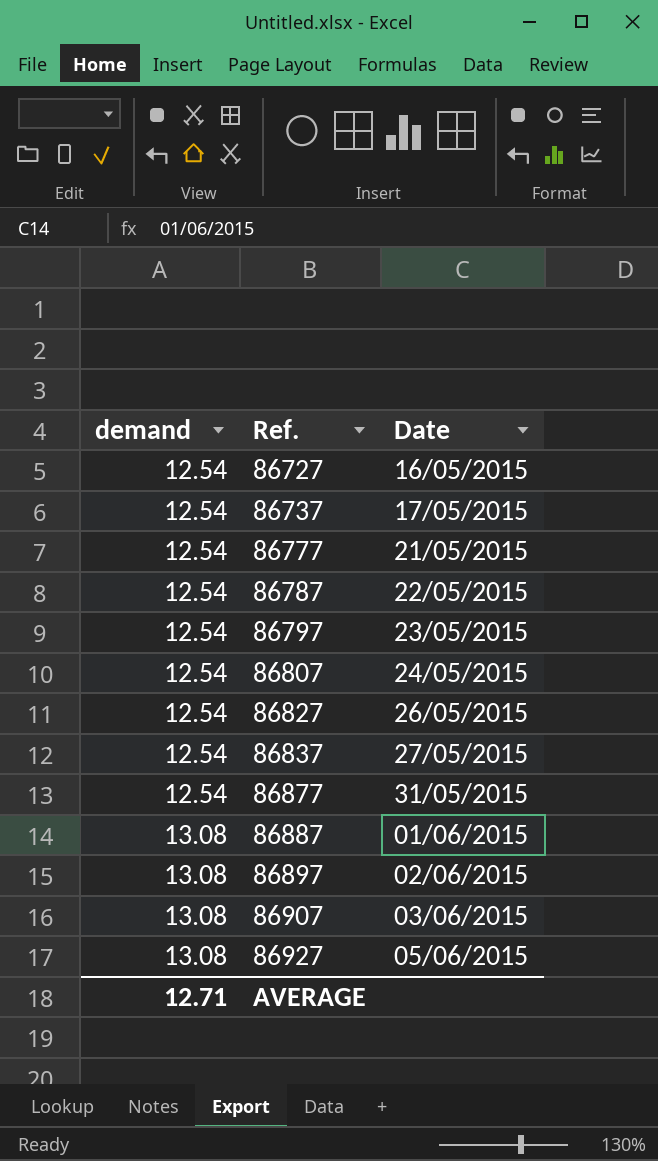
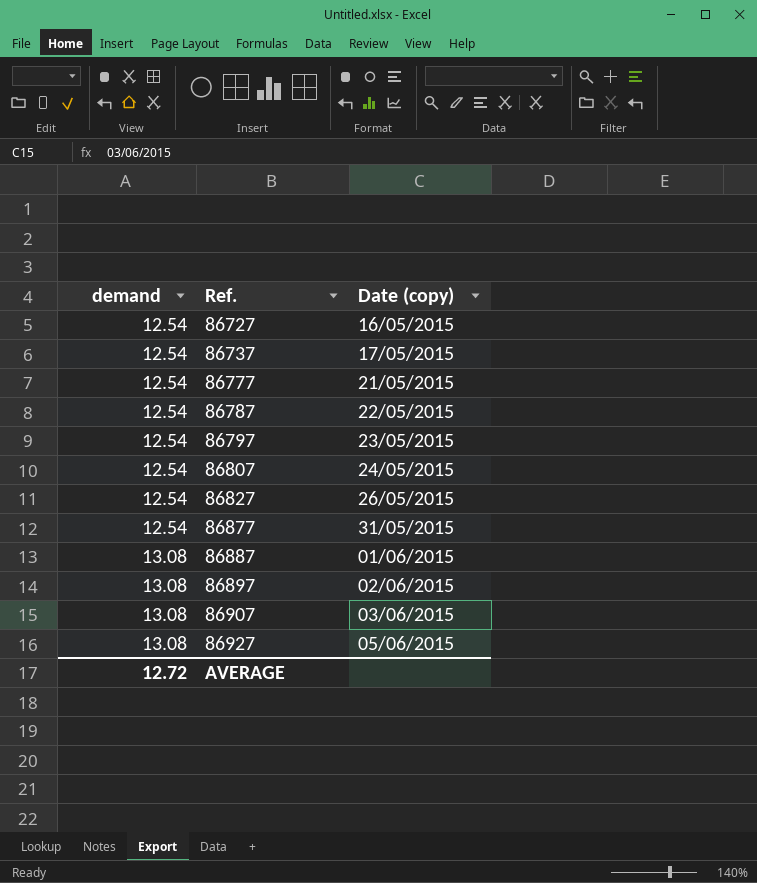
column name: Date -> Date (copy)
row 86837: 12.54 | 27/05/2015 -> none
AVERAGE | demand: 12.71 -> 12.72

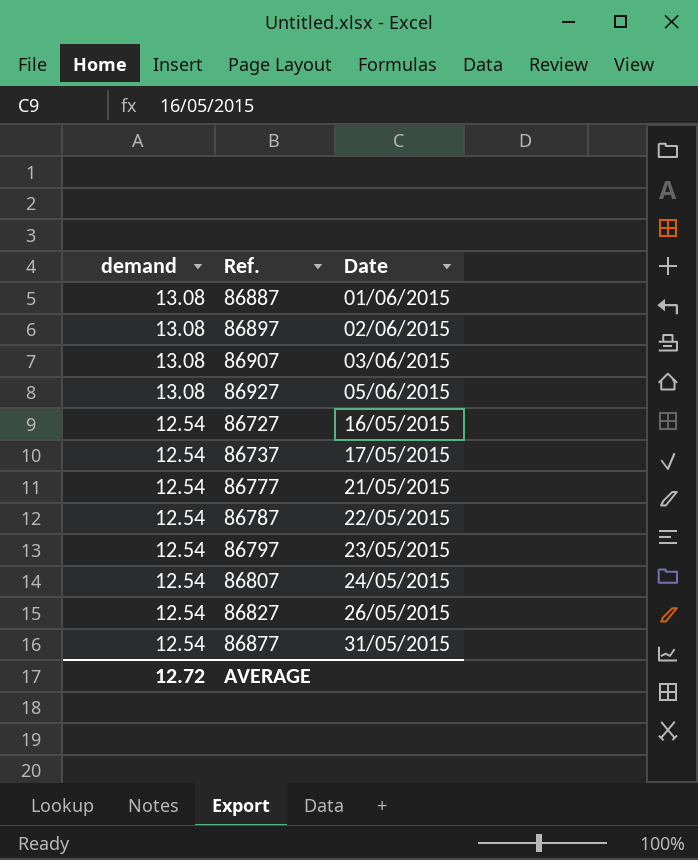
row order: demand ascending -> demand descending
column name: Date (copy) -> Date

